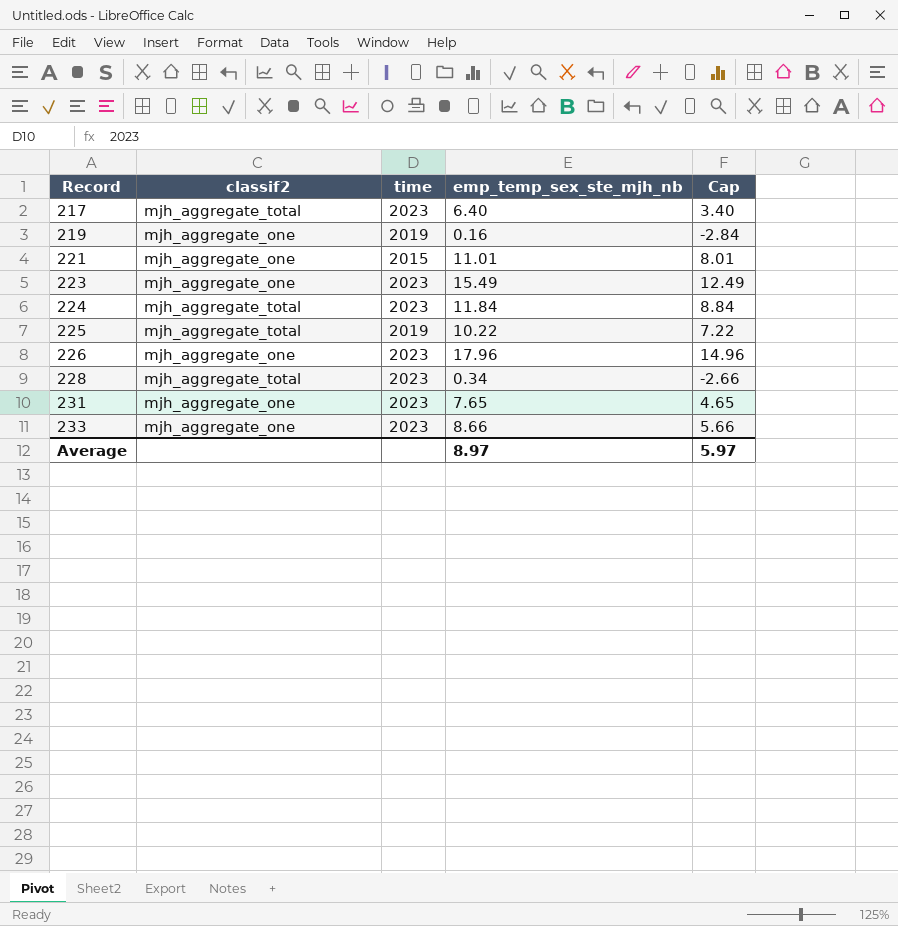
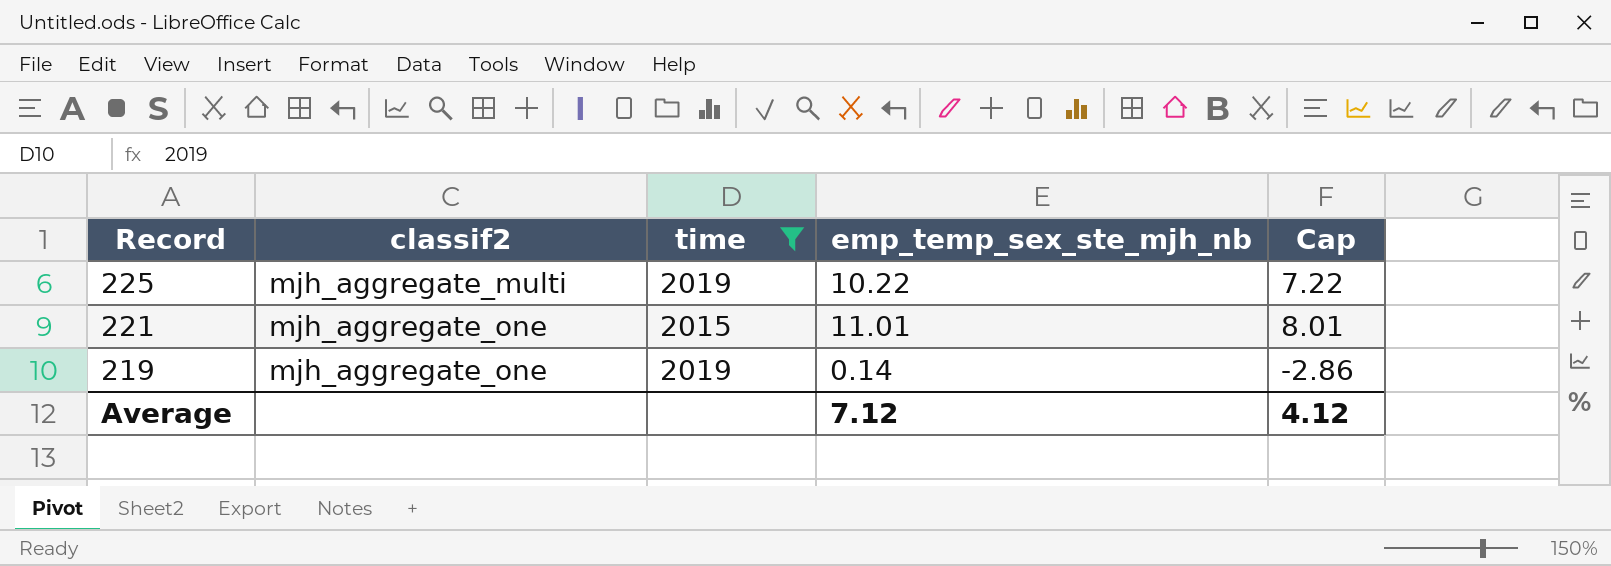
filter: none -> time != 2023
row order: Record ascending -> Record descending
225 | classif2: mjh_aggregate_total -> mjh_aggregate_multi
219 | emp_temp_sex_ste_mjh_nb: 0.16 -> 0.14
219 | Cap: -2.84 -> -2.86
Average | emp_temp_sex_ste_mjh_nb: 8.97 -> 7.12
Average | Cap: 5.97 -> 4.12

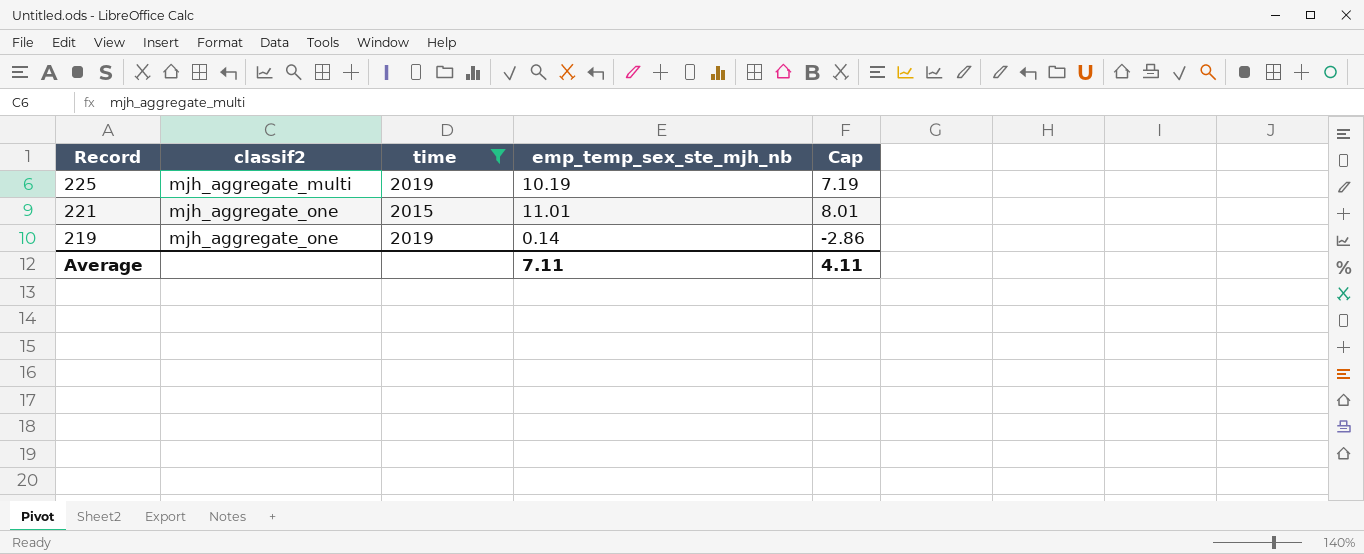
225 | emp_temp_sex_ste_mjh_nb: 10.22 -> 10.19
225 | Cap: 7.22 -> 7.19
Average | emp_temp_sex_ste_mjh_nb: 7.12 -> 7.11
Average | Cap: 4.12 -> 4.11

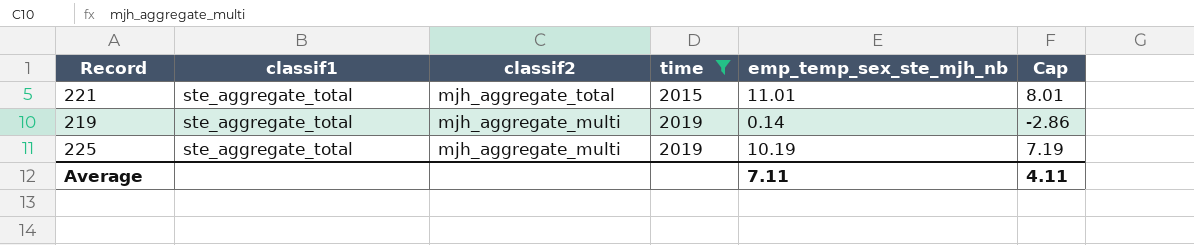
row order: Record descending -> classif2 descending
column classif1 | position: none -> 2
221 | classif2: mjh_aggregate_one -> mjh_aggregate_total
219 | classif2: mjh_aggregate_one -> mjh_aggregate_multi

